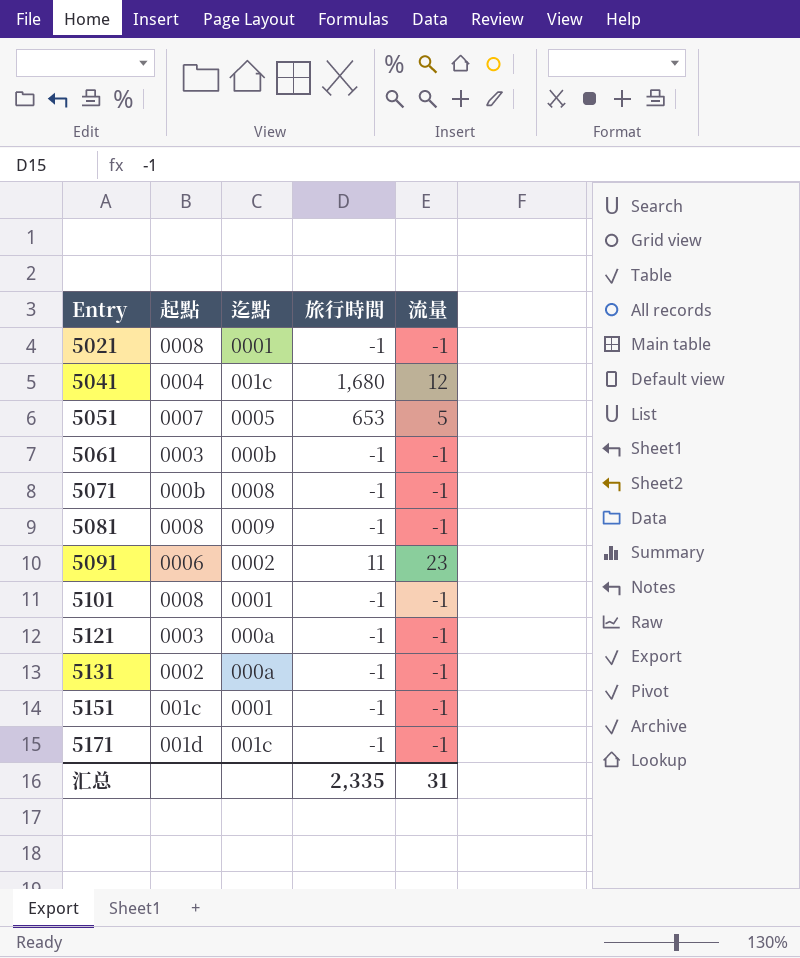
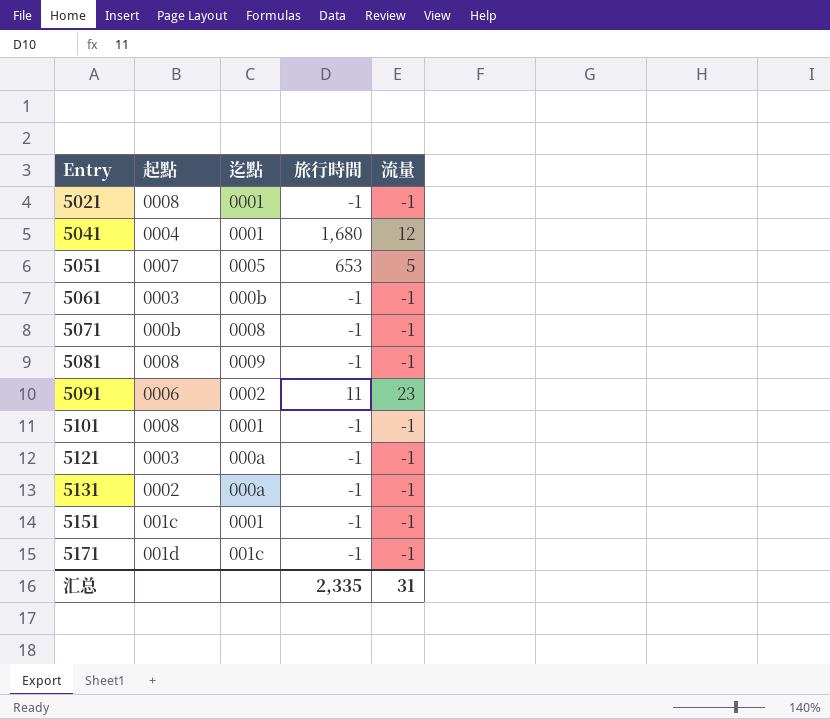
5041 | 迄點: 001c -> 0001

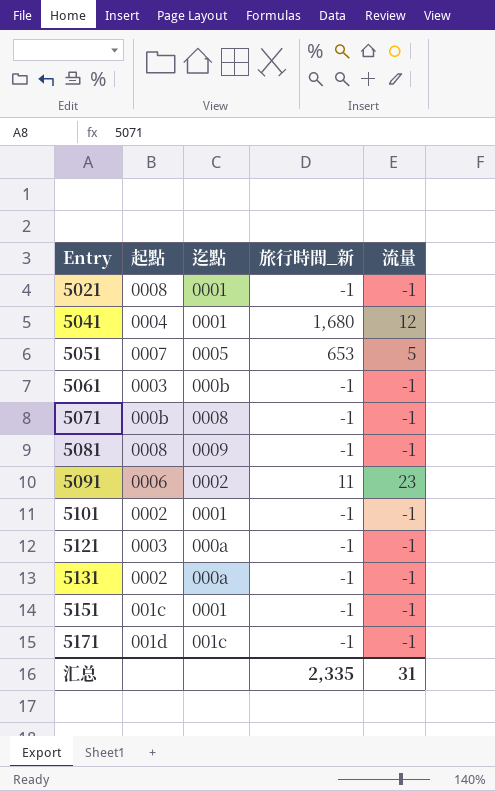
column name: 旅行時間 -> 旅行時間_新
5101 | 起點: 0008 -> 0002

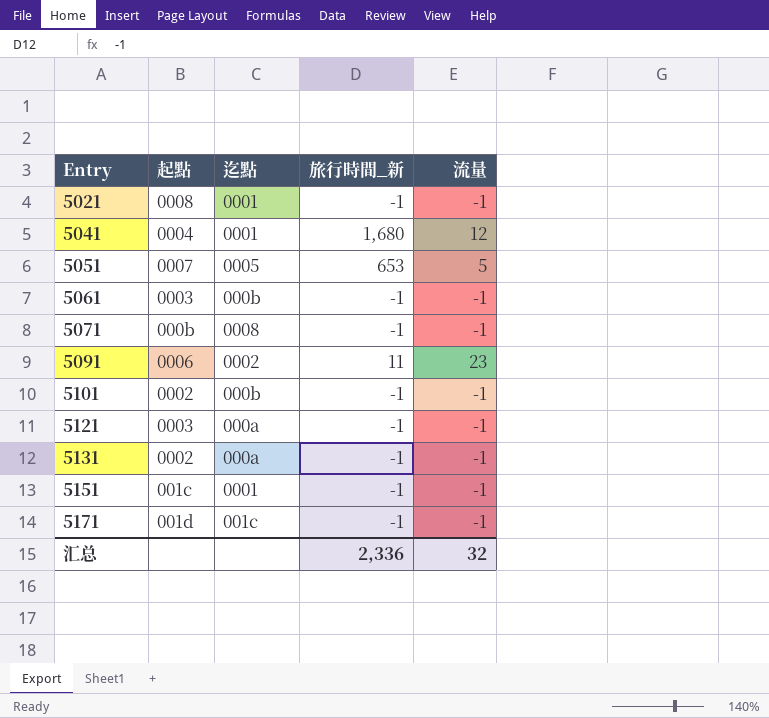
row 5081: 0008 | 0009 | -1 | -1 -> none
5101 | 迄點: 0001 -> 000b
汇总 | 旅行時間_新: 2,335 -> 2,336
汇总 | 流量: 31 -> 32

